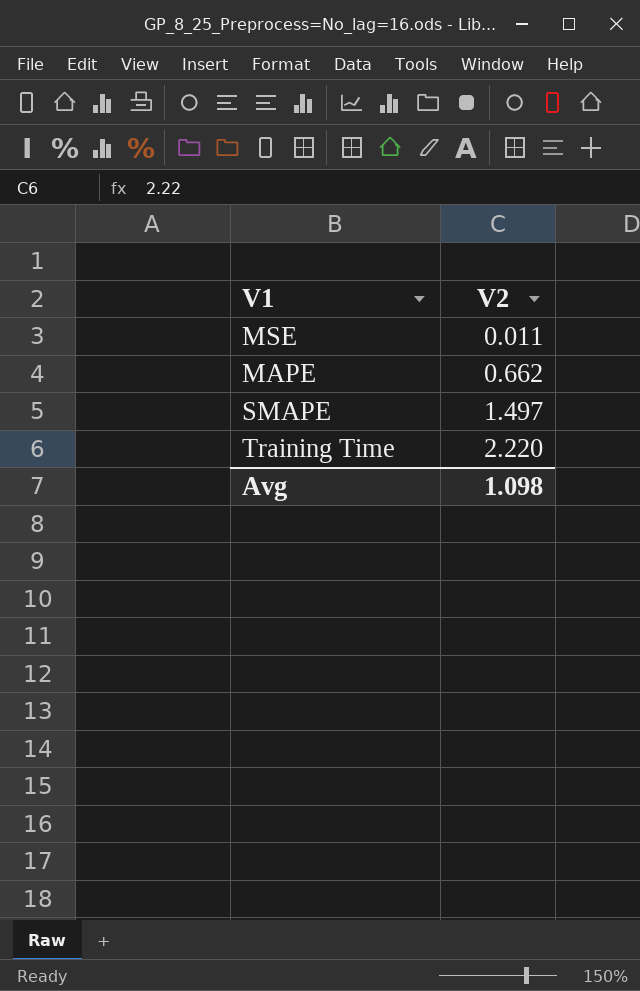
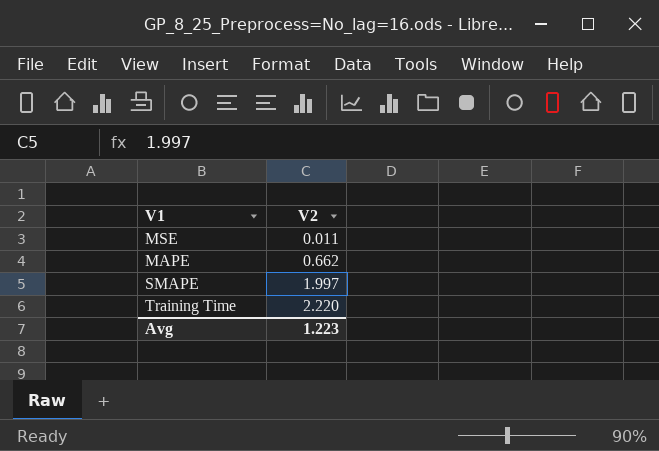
SMAPE | V2: 1.497 -> 1.997
Avg | V2: 1.098 -> 1.223

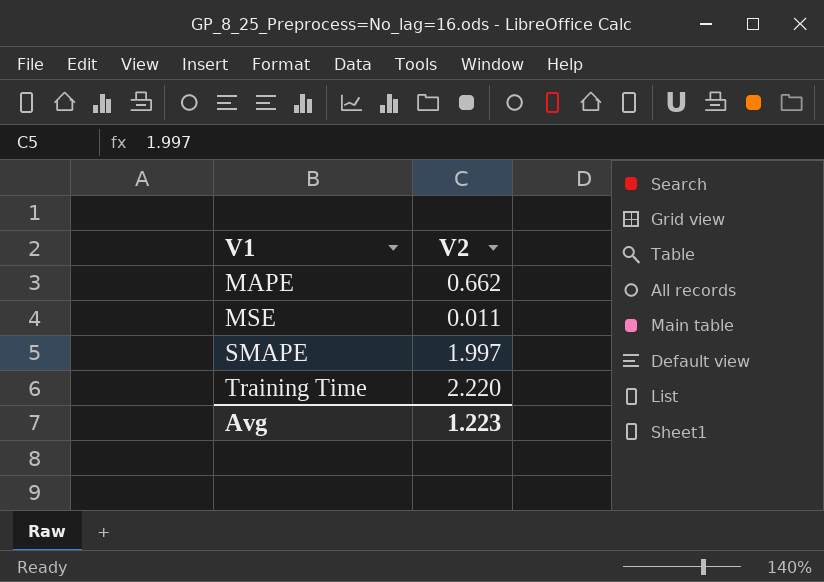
row order: V2 ascending -> V1 ascending

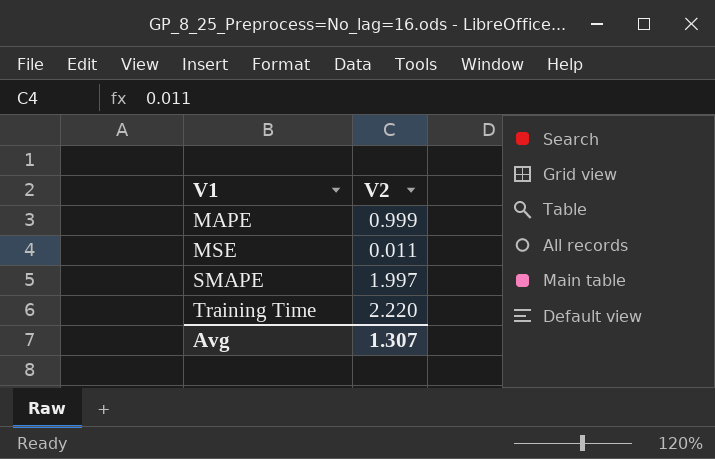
MAPE | V2: 0.662 -> 0.999
Avg | V2: 1.223 -> 1.307

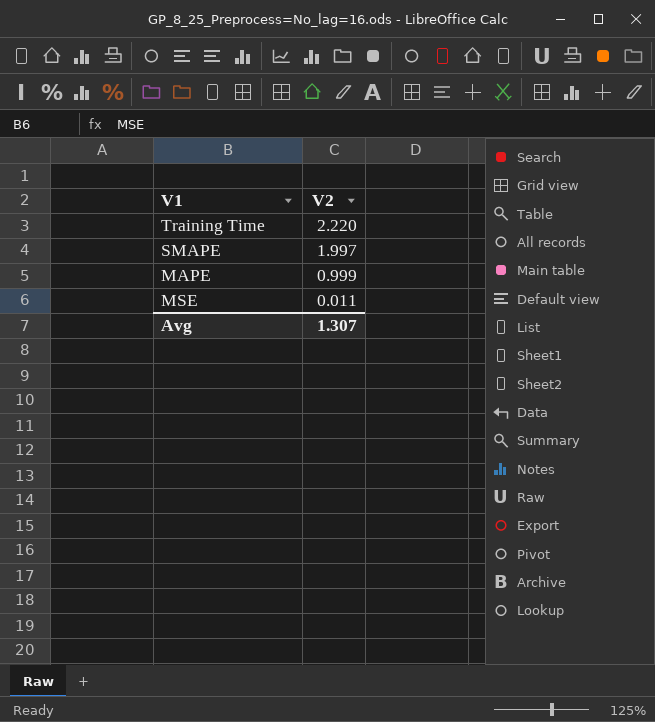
row order: V1 ascending -> V2 descending

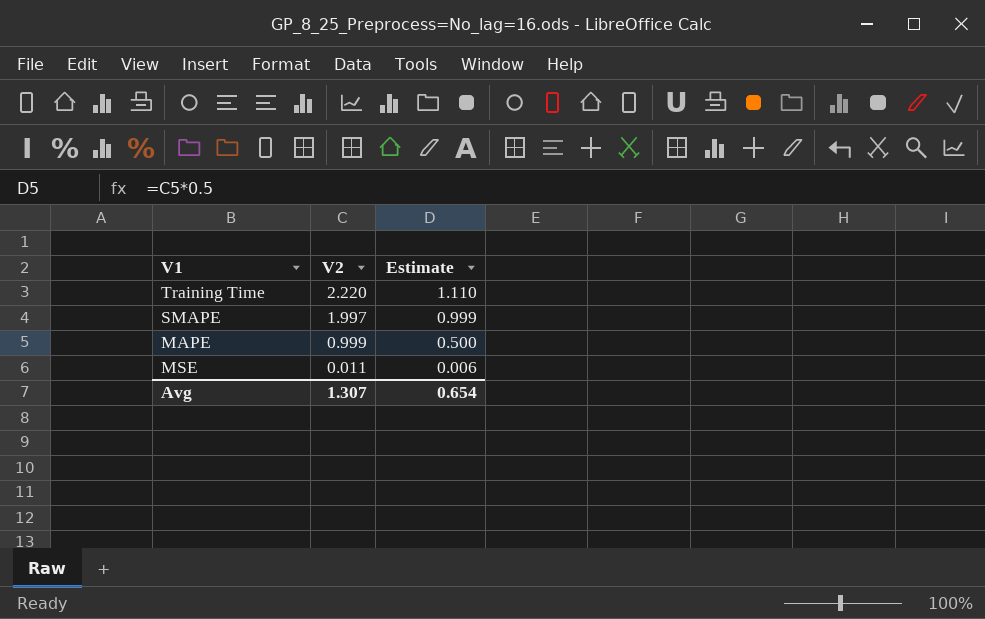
column Estimate | formula: none -> [V2] * 0.5

